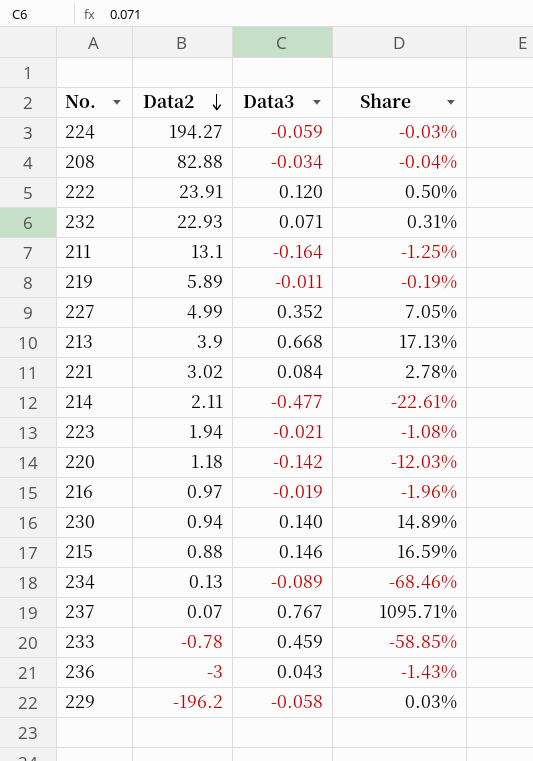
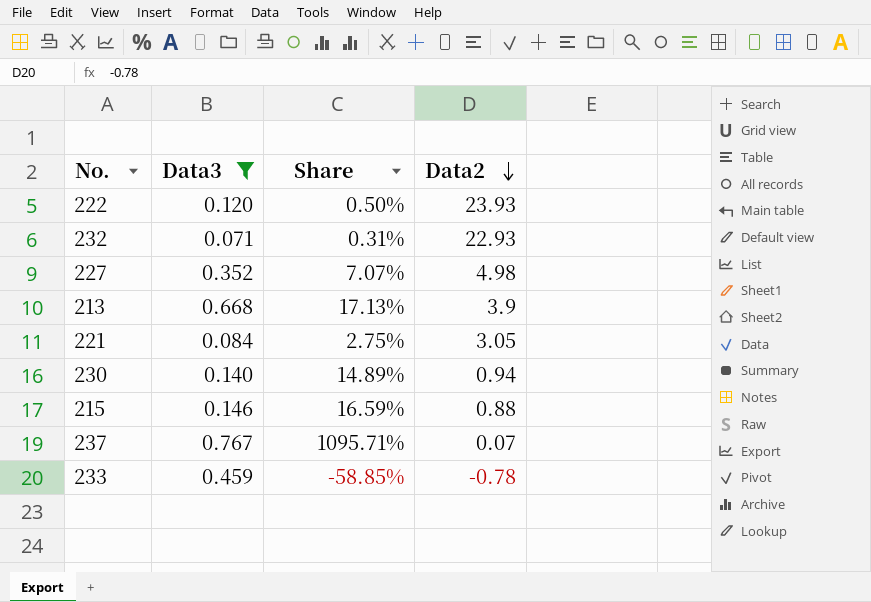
filter: none -> Data3 >= 0.071
column Data2 | position: 2 -> 4
222 | Data2: 23.91 -> 23.93
227 | Share: 7.05% -> 7.07%
227 | Data2: 4.99 -> 4.98
221 | Share: 2.78% -> 2.75%
221 | Data2: 3.02 -> 3.05

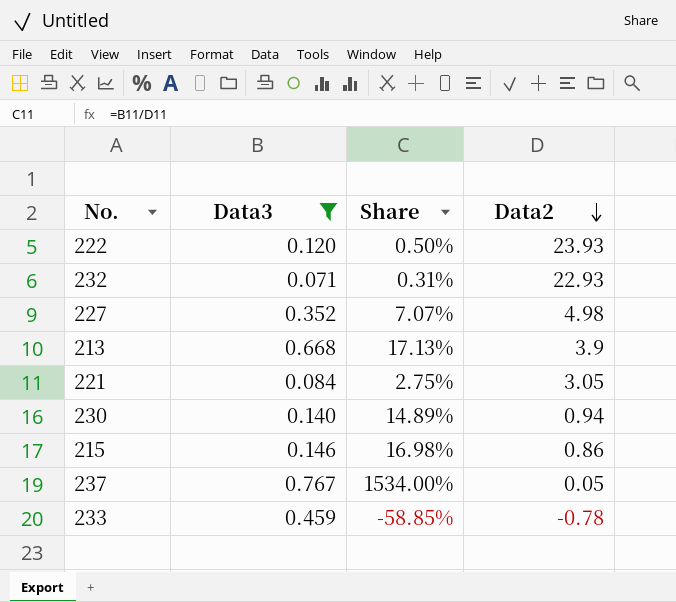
215 | Share: 16.59% -> 16.98%
215 | Data2: 0.88 -> 0.86
237 | Share: 1095.71% -> 1534.00%
237 | Data2: 0.07 -> 0.05

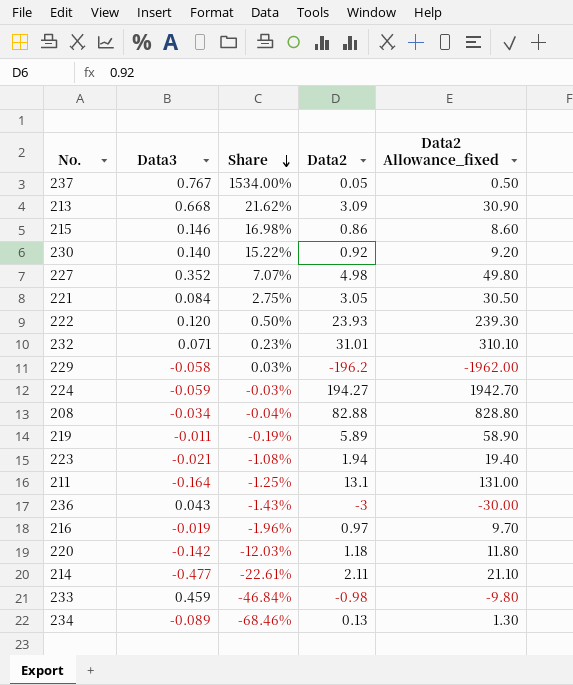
filter: Data3 >= 0.071 -> none
row order: Data2 descending -> Share descending
column Data2 Allowance_fixed | formula: none -> [Data2] * 10
213 | Share: 17.13% -> 21.62%
213 | Data2: 3.9 -> 3.09
230 | Share: 14.89% -> 15.22%
230 | Data2: 0.94 -> 0.92
232 | Share: 0.31% -> 0.23%
232 | Data2: 22.93 -> 31.01
233 | Share: -58.85% -> -46.84%
233 | Data2: -0.78 -> -0.98

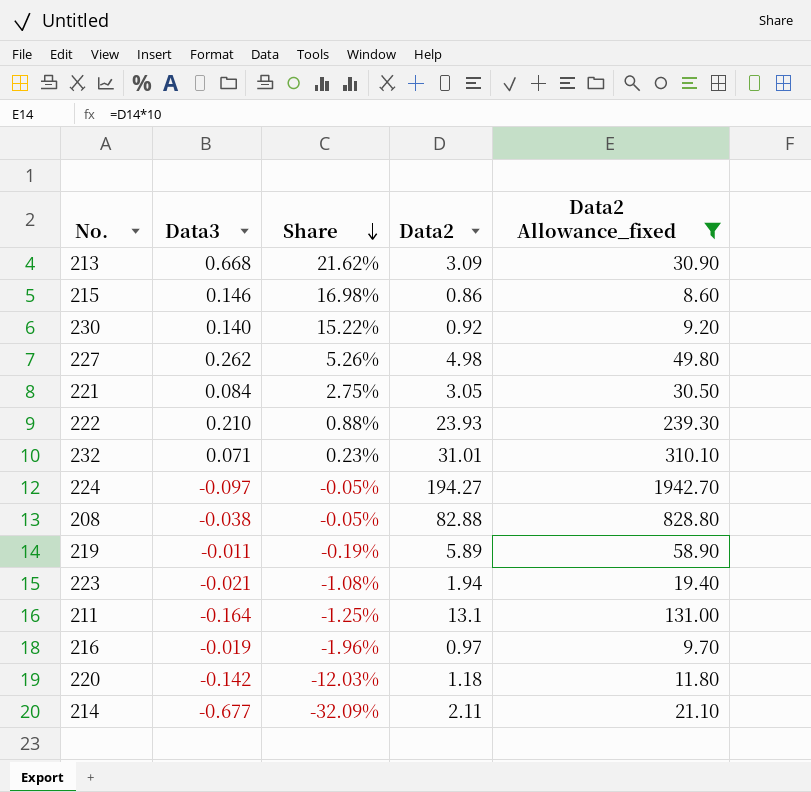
filter: none -> Data2 Allowance_fixed >= 8.60
227 | Data3: 0.352 -> 0.262
227 | Share: 7.07% -> 5.26%
222 | Data3: 0.120 -> 0.210
222 | Share: 0.50% -> 0.88%
224 | Data3: -0.059 -> -0.097
224 | Share: -0.03% -> -0.05%
208 | Data3: -0.034 -> -0.038
208 | Share: -0.04% -> -0.05%
214 | Data3: -0.477 -> -0.677
214 | Share: -22.61% -> -32.09%

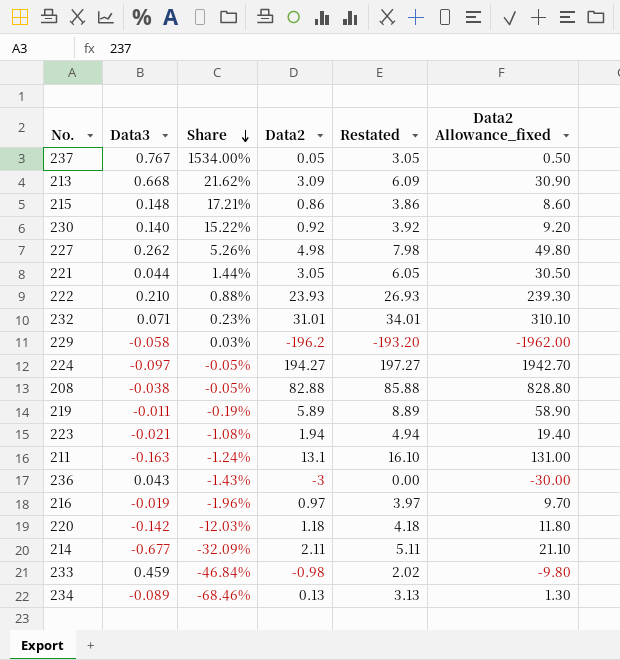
filter: Data2 Allowance_fixed >= 8.60 -> none
column Restated | formula: none -> [Data2] + 3
215 | Data3: 0.146 -> 0.148
215 | Share: 16.98% -> 17.21%
221 | Data3: 0.084 -> 0.044
221 | Share: 2.75% -> 1.44%
211 | Data3: -0.164 -> -0.163
211 | Share: -1.25% -> -1.24%

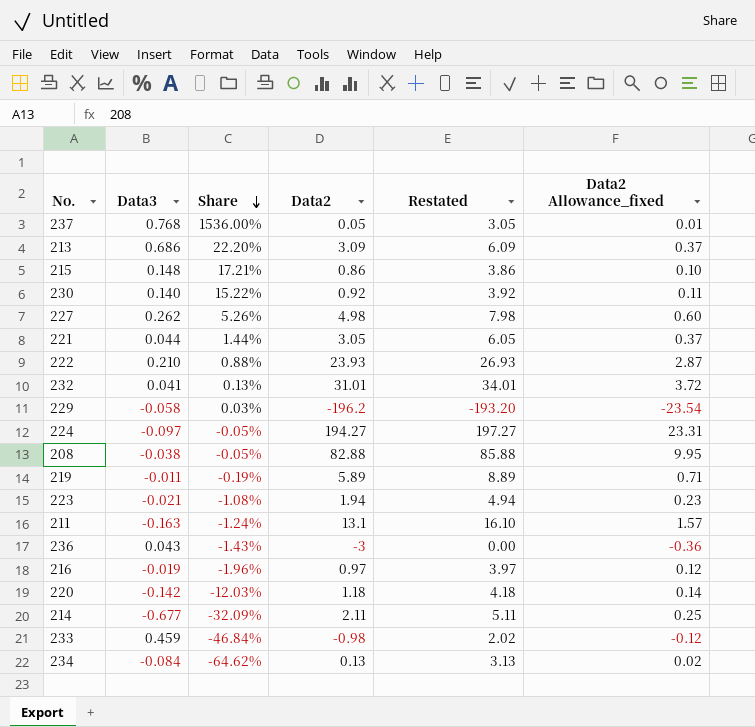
column Data2 Allowance_fixed | formula: [Data2] * 10 -> [Data2] * 0.12
237 | Data3: 0.767 -> 0.768
237 | Share: 1534.00% -> 1536.00%
213 | Data3: 0.668 -> 0.686
213 | Share: 21.62% -> 22.20%
232 | Data3: 0.071 -> 0.041
232 | Share: 0.23% -> 0.13%
234 | Data3: -0.089 -> -0.084
234 | Share: -68.46% -> -64.62%

